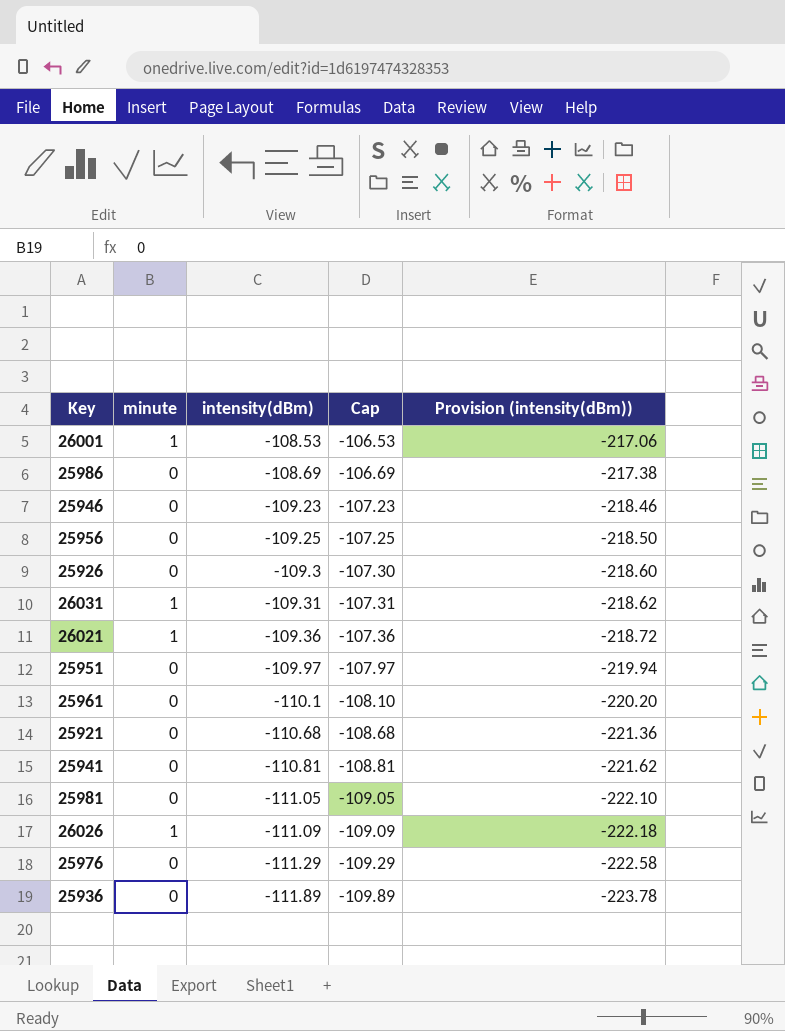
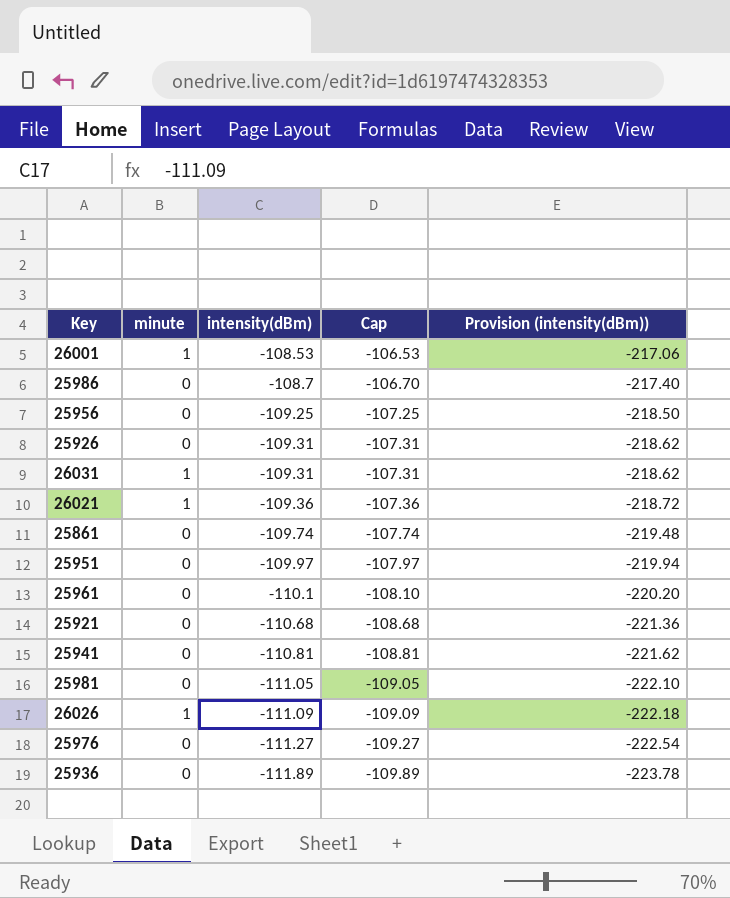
row 25946: 0 | -109.23 | -107.23 | -218.46 -> none
25986 | intensity(dBm): -108.69 -> -108.7
25986 | Cap: -106.69 -> -106.70
25986 | Provision (intensity(dBm)): -217.38 -> -217.40
25926 | intensity(dBm): -109.3 -> -109.31
25926 | Cap: -107.30 -> -107.31
25926 | Provision (intensity(dBm)): -218.60 -> -218.62
row 25861: none -> 0 | -109.74 | -107.74 | -219.48
25976 | intensity(dBm): -111.29 -> -111.27
25976 | Cap: -109.29 -> -109.27
25976 | Provision (intensity(dBm)): -222.58 -> -222.54

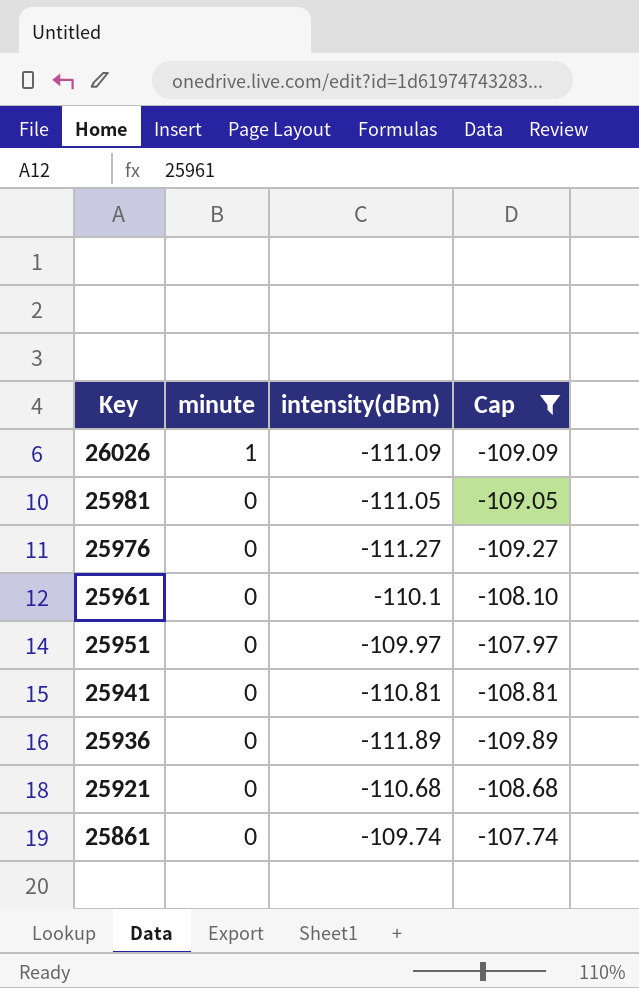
filter: none -> Cap <= -107.74
row order: intensity(dBm) descending -> Key descending
column Provision (intensity(dBm)) | formula: [intensity(dBm)] * 2 -> none

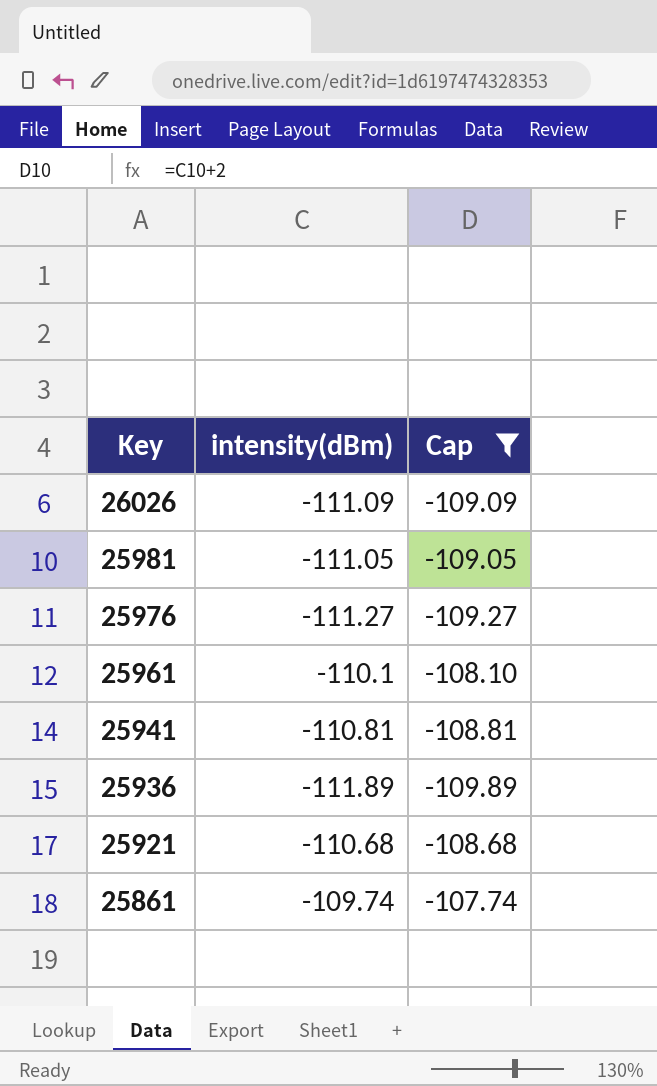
column minute | position: 2 -> none
row 25951: 0 | -109.97 | -107.97 -> none

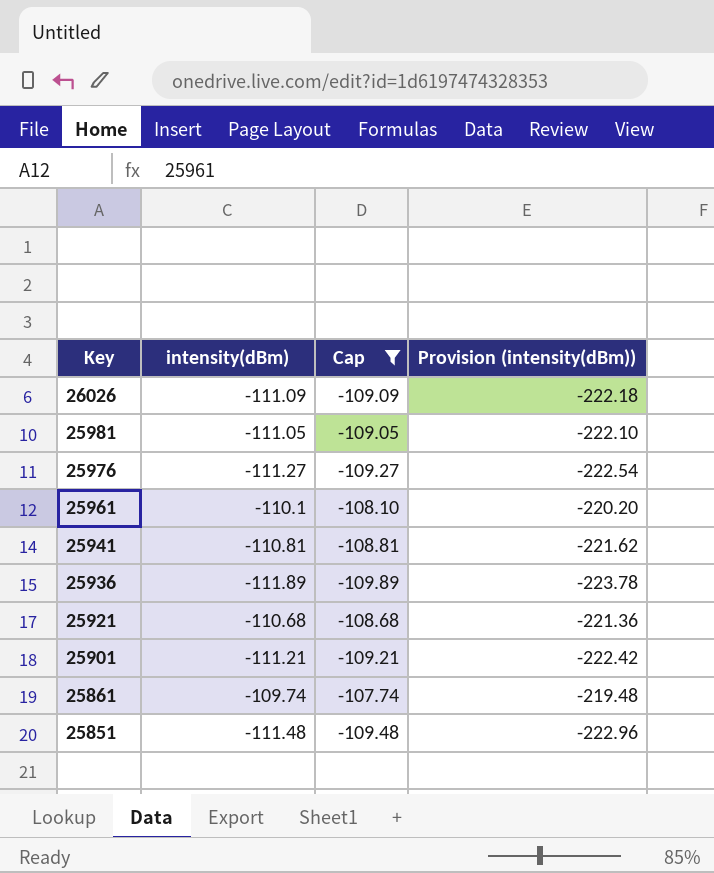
column Provision (intensity(dBm)) | formula: none -> [intensity(dBm)] * 2
row 25901: none -> -111.21 | -109.21 | -222.42
row 25851: none -> -111.48 | -109.48 | -222.96

